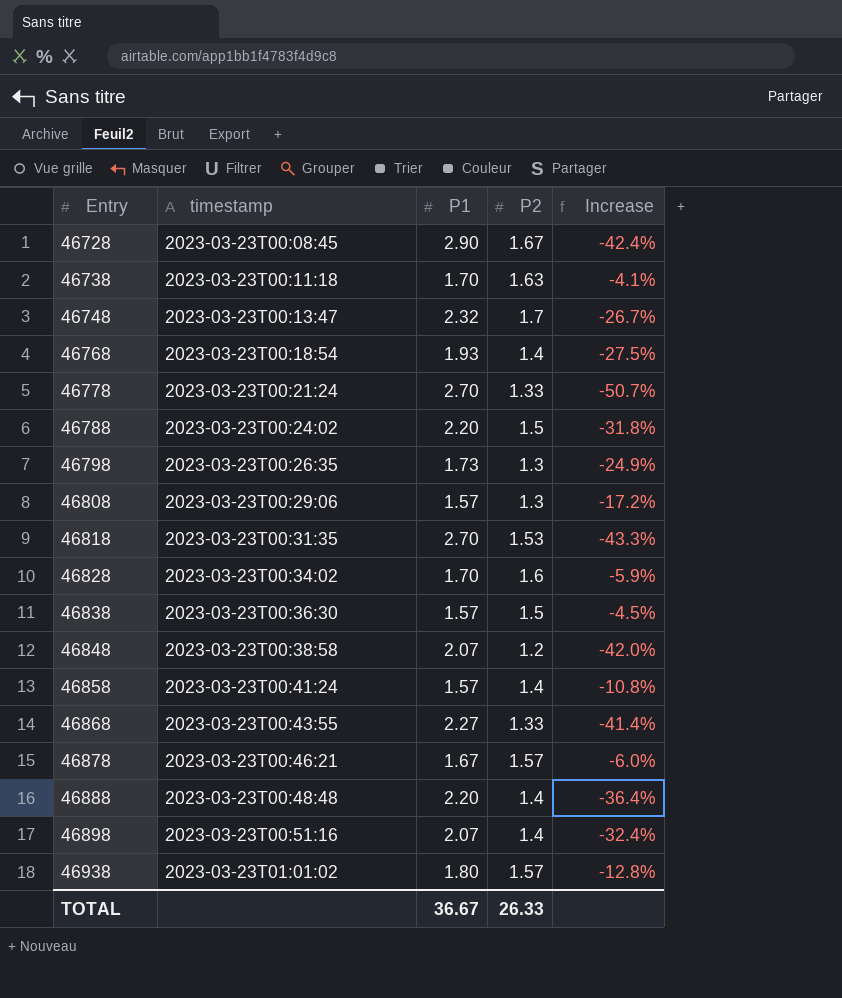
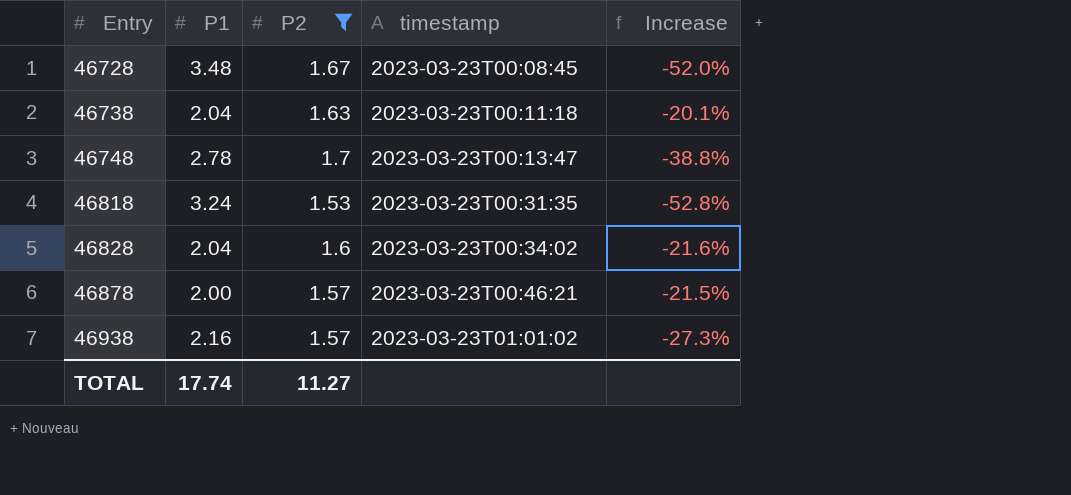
filter: none -> P2 >= 1.53
column timestamp | position: 2 -> 4
46728 | P1: 2.90 -> 3.48
46728 | Increase: -42.4% -> -52.0%
46738 | P1: 1.70 -> 2.04
46738 | Increase: -4.1% -> -20.1%
46748 | P1: 2.32 -> 2.78
46748 | Increase: -26.7% -> -38.8%
46818 | P1: 2.70 -> 3.24
46818 | Increase: -43.3% -> -52.8%
46828 | P1: 1.70 -> 2.04
46828 | Increase: -5.9% -> -21.6%
46878 | P1: 1.67 -> 2.00
46878 | Increase: -6.0% -> -21.5%
46938 | P1: 1.80 -> 2.16
46938 | Increase: -12.8% -> -27.3%
TOTAL | P1: 36.67 -> 17.74
TOTAL | P2: 26.33 -> 11.27

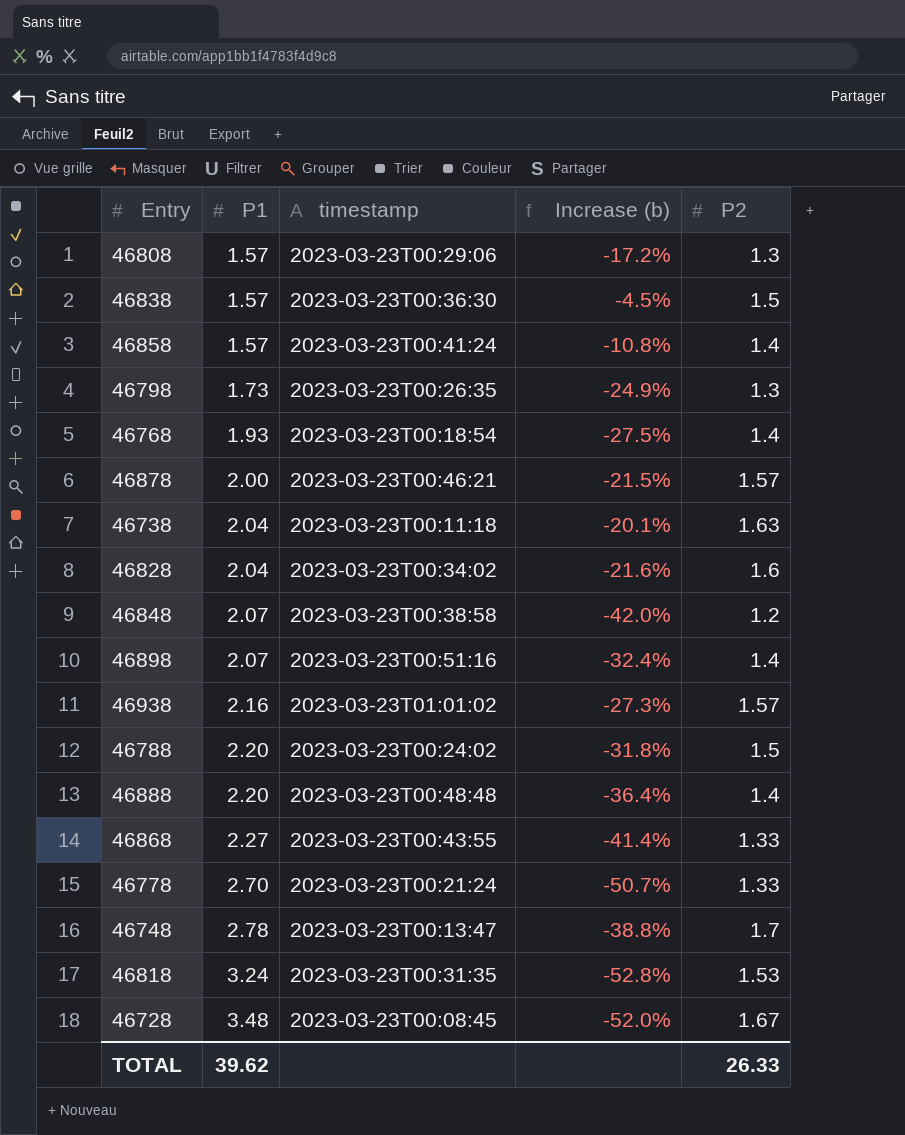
filter: P2 >= 1.53 -> none
row order: Entry ascending -> P1 ascending
column name: Increase -> Increase (b)
column P2 | position: 3 -> 5
TOTAL | P1: 17.74 -> 39.62
TOTAL | P2: 11.27 -> 26.33

